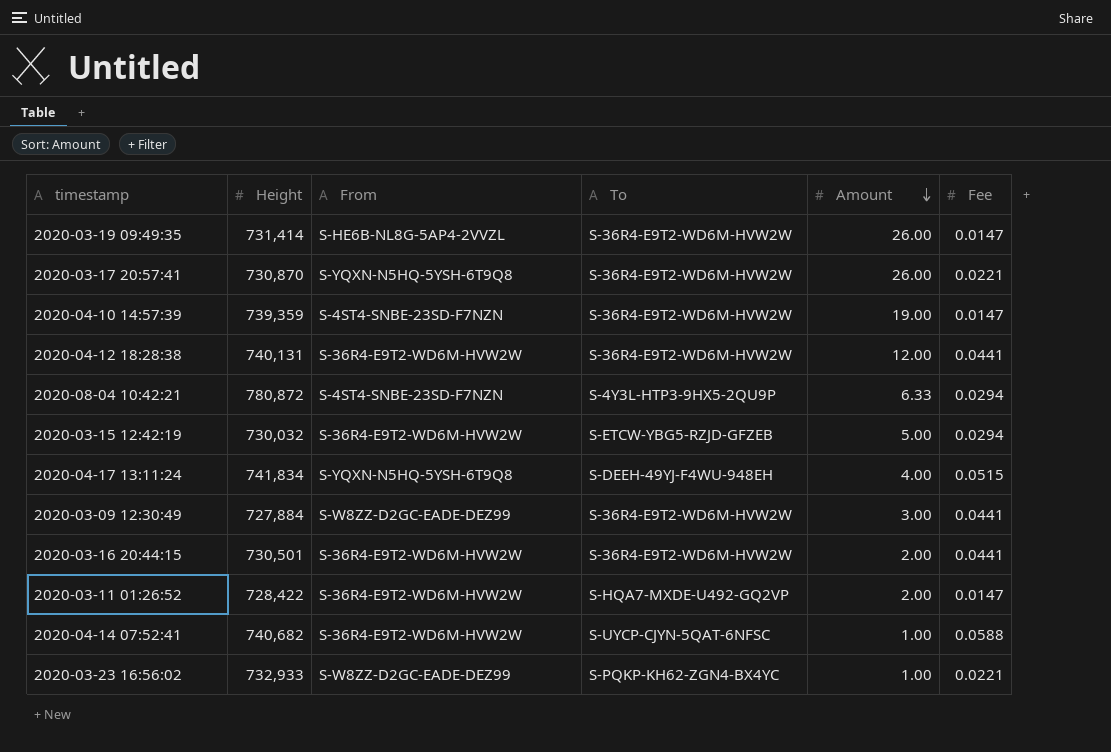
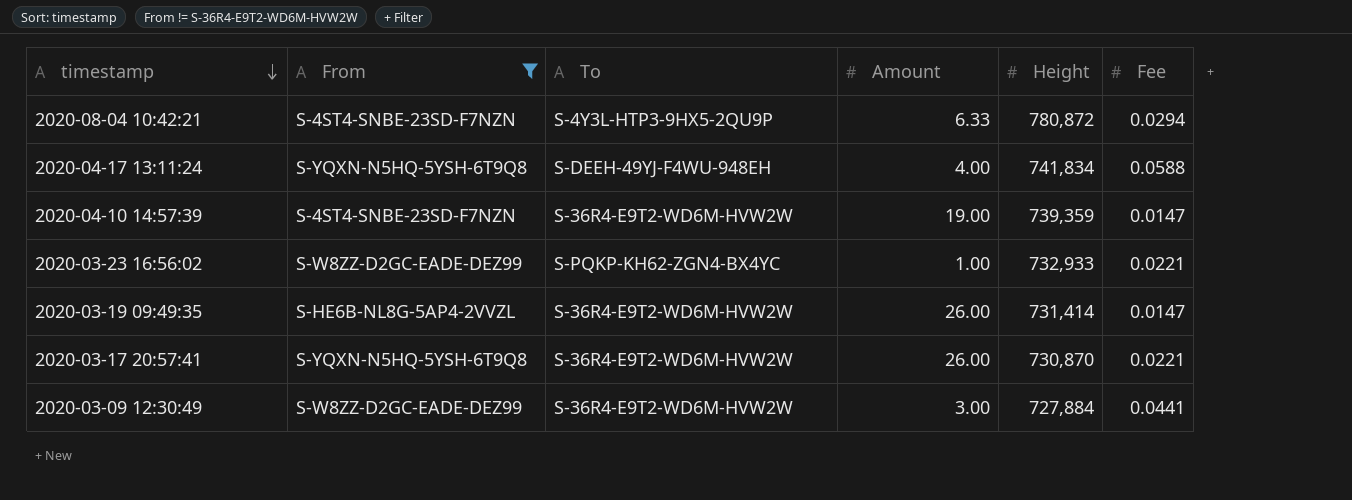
filter: none -> From != S-36R4-E9T2-WD6M-HVW2W
row order: Amount descending -> timestamp descending
column Height | position: 2 -> 5
2020-04-17 13:11:24 | Fee: 0.0515 -> 0.0588

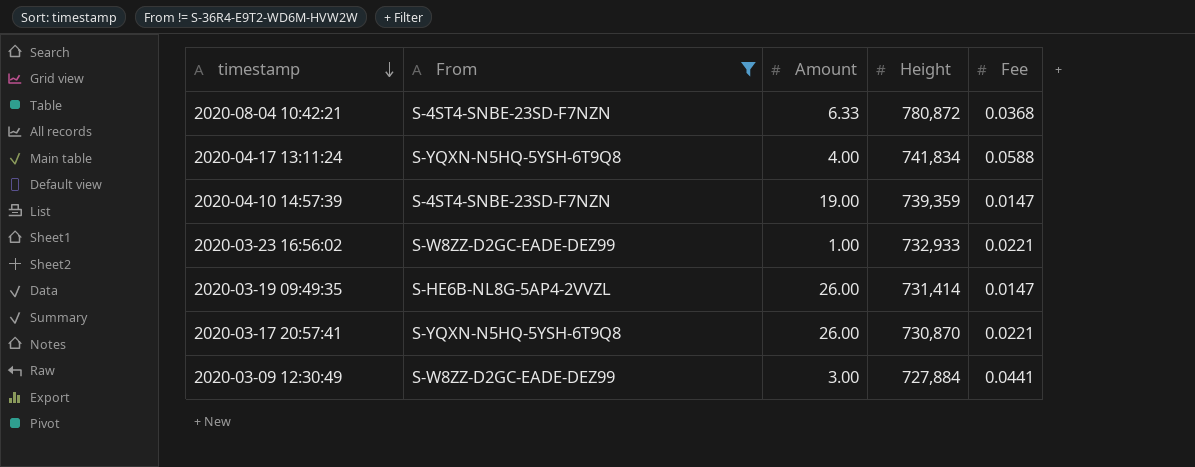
column To | position: 3 -> none
2020-08-04 10:42:21 | Fee: 0.0294 -> 0.0368

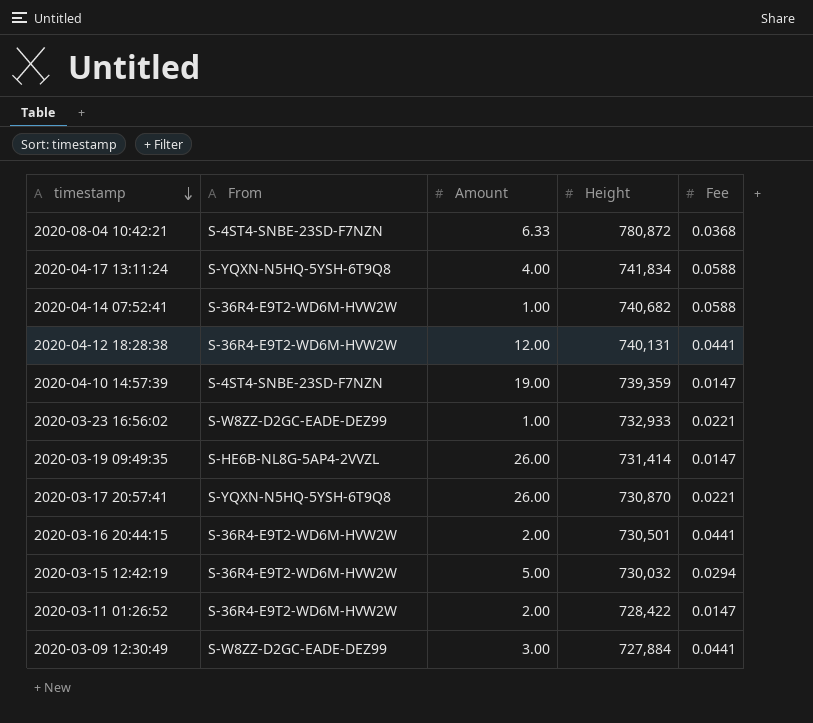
filter: From != S-36R4-E9T2-WD6M-HVW2W -> none

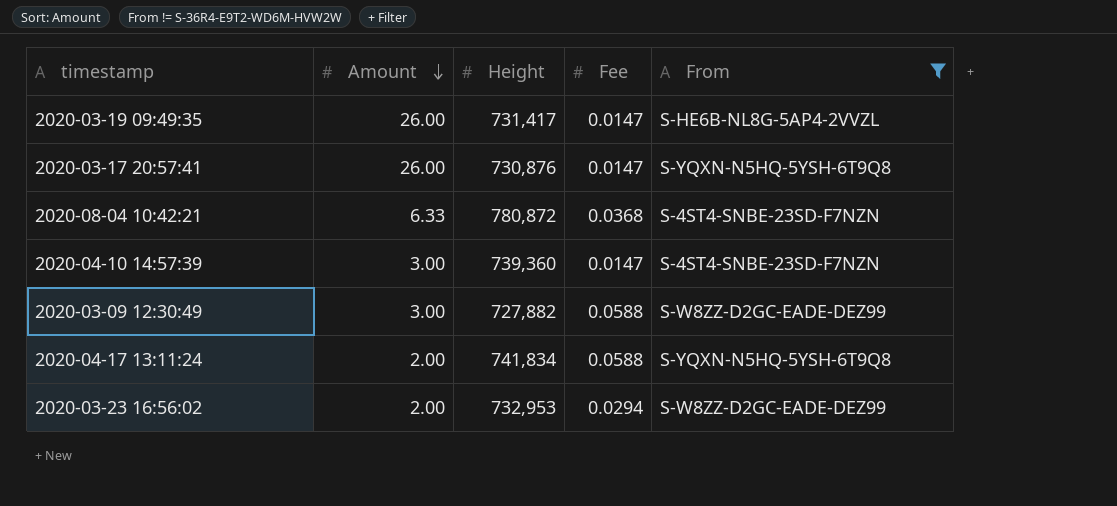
filter: none -> From != S-36R4-E9T2-WD6M-HVW2W
row order: timestamp descending -> Amount descending
column From | position: 2 -> 5
2020-03-19 09:49:35 | Height: 731,414 -> 731,417
2020-03-17 20:57:41 | Height: 730,870 -> 730,876
2020-03-17 20:57:41 | Fee: 0.0221 -> 0.0147
2020-04-10 14:57:39 | Amount: 19.00 -> 3.00
2020-04-10 14:57:39 | Height: 739,359 -> 739,360
2020-03-09 12:30:49 | Height: 727,884 -> 727,882
2020-03-09 12:30:49 | Fee: 0.0441 -> 0.0588
2020-04-17 13:11:24 | Amount: 4.00 -> 2.00
2020-03-23 16:56:02 | Amount: 1.00 -> 2.00
2020-03-23 16:56:02 | Height: 732,933 -> 732,953
2020-03-23 16:56:02 | Fee: 0.0221 -> 0.0294

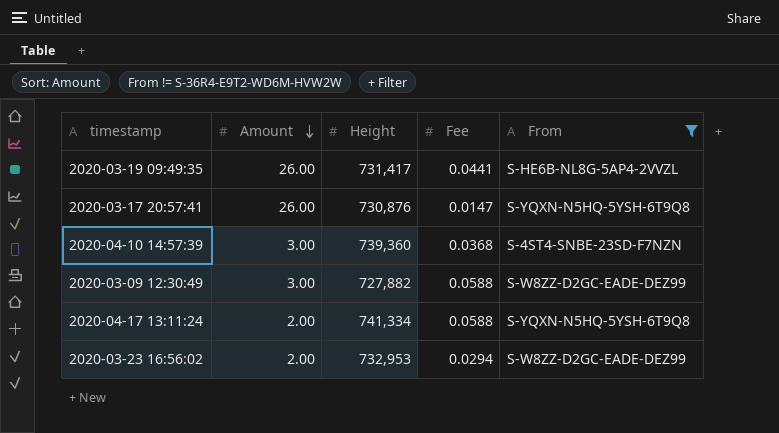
row 2020-08-04 10:42:21: 6.33 | 780,872 | 0.0368 | S-4ST4-SNBE-23SD-F7NZN -> none
2020-03-19 09:49:35 | Fee: 0.0147 -> 0.0441
2020-04-10 14:57:39 | Fee: 0.0147 -> 0.0368
2020-04-17 13:11:24 | Height: 741,834 -> 741,334

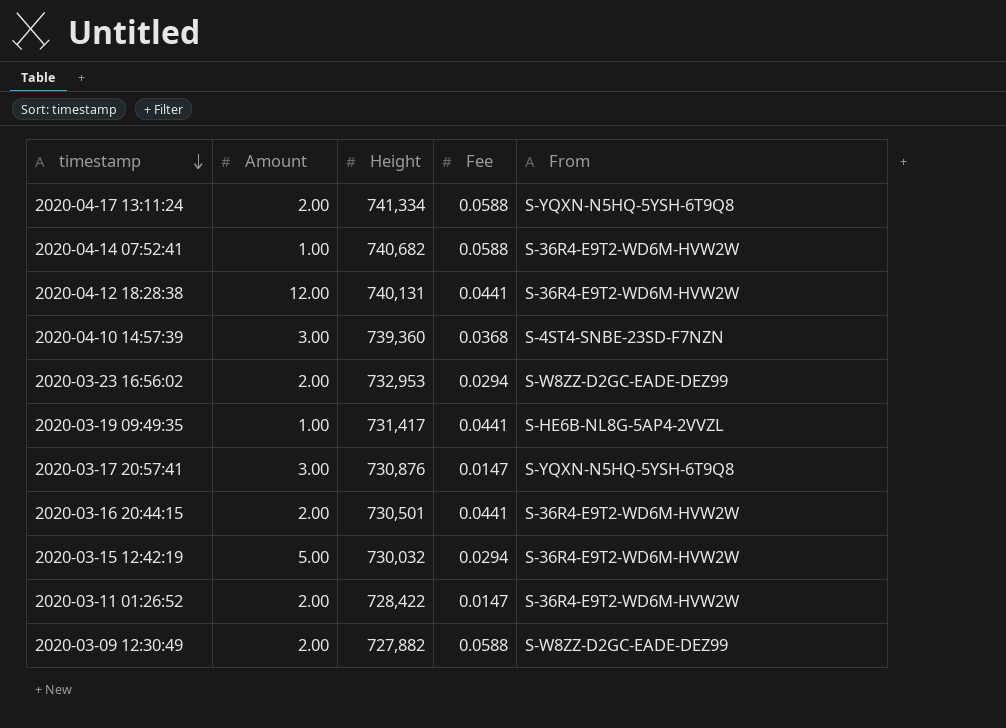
filter: From != S-36R4-E9T2-WD6M-HVW2W -> none
row order: Amount descending -> timestamp descending
2020-03-19 09:49:35 | Amount: 26.00 -> 1.00
2020-03-17 20:57:41 | Amount: 26.00 -> 3.00
2020-03-09 12:30:49 | Amount: 3.00 -> 2.00

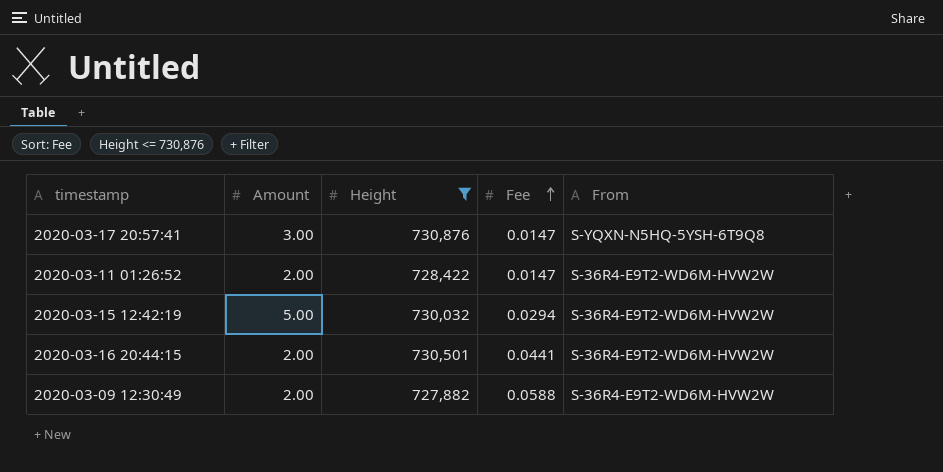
filter: none -> Height <= 730,876
row order: timestamp descending -> Fee ascending
2020-03-09 12:30:49 | From: S-W8ZZ-D2GC-EADE-DEZ99 -> S-36R4-E9T2-WD6M-HVW2W

